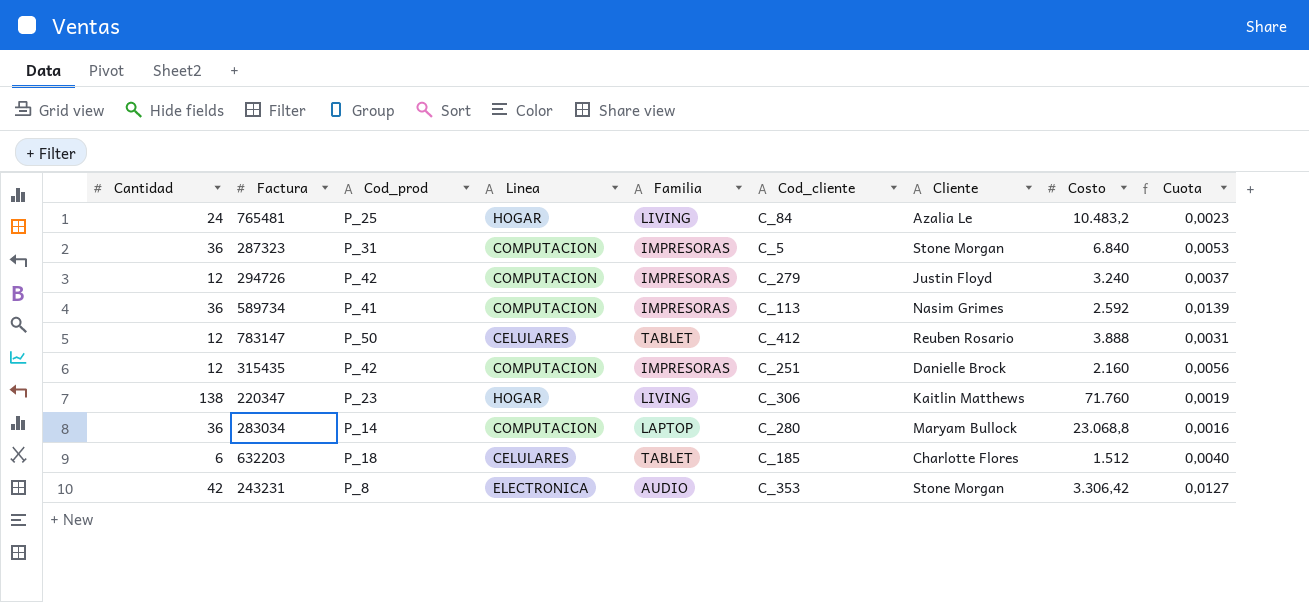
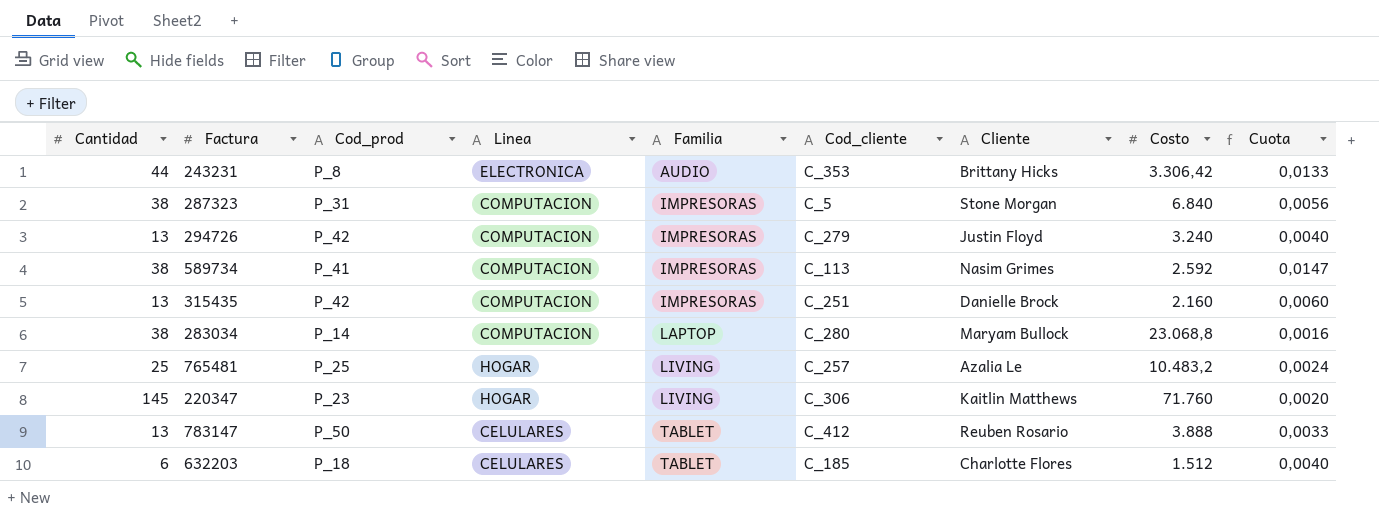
row order: none -> Familia ascending
243231 | Cantidad: 42 -> 44
243231 | Cliente: Stone Morgan -> Brittany Hicks
243231 | Cuota: 0,0127 -> 0,0133
287323 | Cantidad: 36 -> 38
287323 | Cuota: 0,0053 -> 0,0056
294726 | Cantidad: 12 -> 13
294726 | Cuota: 0,0037 -> 0,0040
589734 | Cantidad: 36 -> 38
589734 | Cuota: 0,0139 -> 0,0147
315435 | Cantidad: 12 -> 13
315435 | Cuota: 0,0056 -> 0,0060
283034 | Cantidad: 36 -> 38
765481 | Cantidad: 24 -> 25
765481 | Cod_cliente: C_84 -> C_257
765481 | Cuota: 0,0023 -> 0,0024
220347 | Cantidad: 138 -> 145
220347 | Cuota: 0,0019 -> 0,0020
783147 | Cantidad: 12 -> 13
783147 | Cuota: 0,0031 -> 0,0033

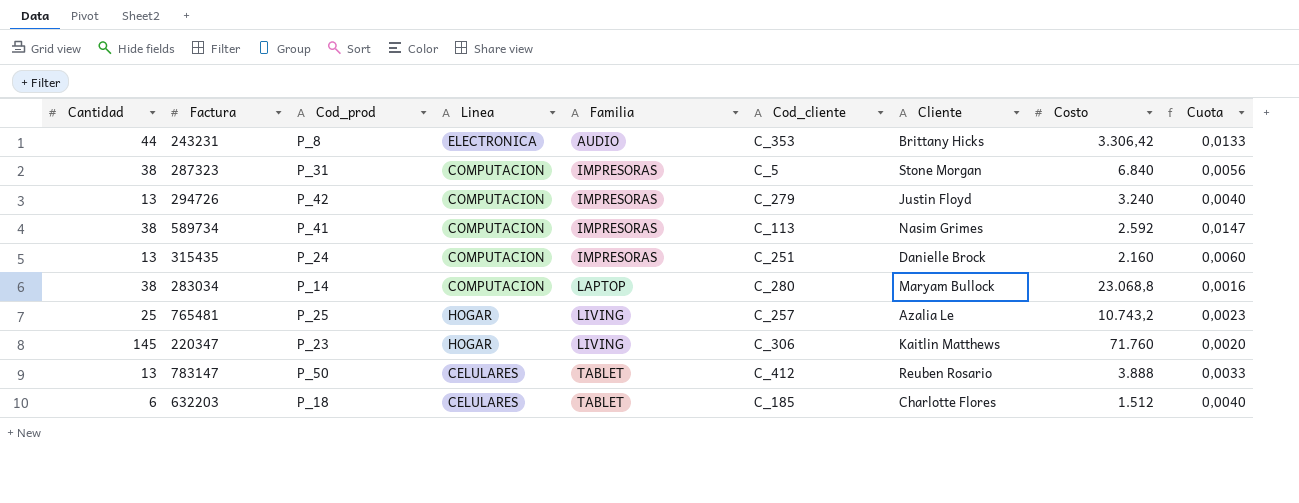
315435 | Cod_prod: P_42 -> P_24
765481 | Costo: 10.483,2 -> 10.743,2
765481 | Cuota: 0,0024 -> 0,0023

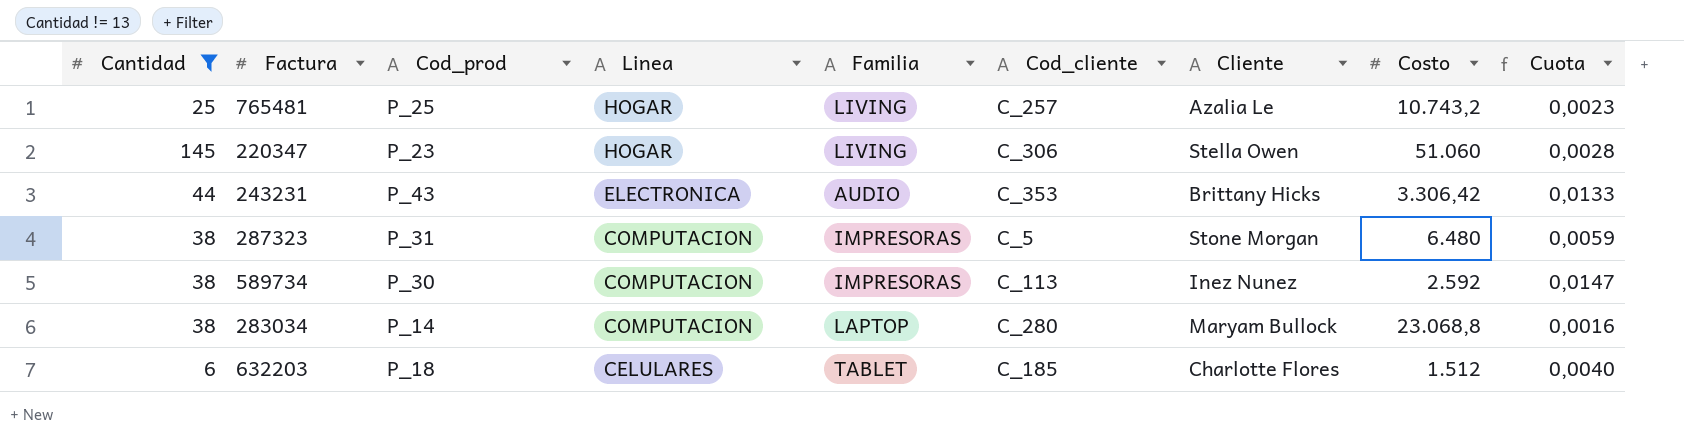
filter: none -> Cantidad != 13
row order: Familia ascending -> Linea descending
220347 | Cliente: Kaitlin Matthews -> Stella Owen
220347 | Costo: 71.760 -> 51.060
220347 | Cuota: 0,0020 -> 0,0028
243231 | Cod_prod: P_8 -> P_43
287323 | Costo: 6.840 -> 6.480
287323 | Cuota: 0,0056 -> 0,0059
589734 | Cod_prod: P_41 -> P_30
589734 | Cliente: Nasim Grimes -> Inez Nunez

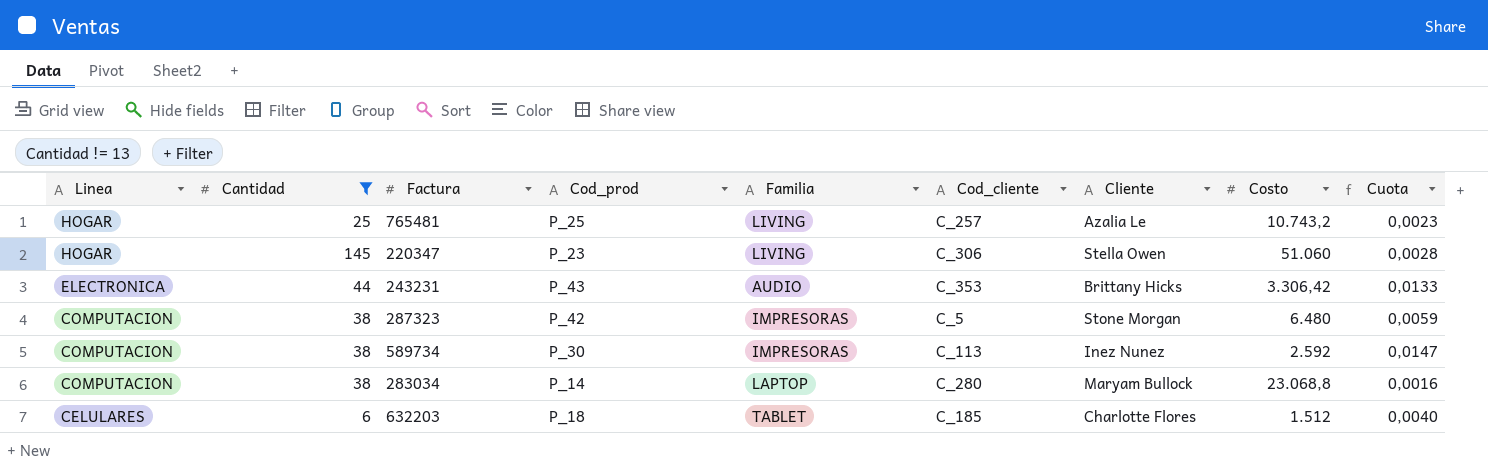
column Linea | position: 4 -> 1
287323 | Cod_prod: P_31 -> P_42

